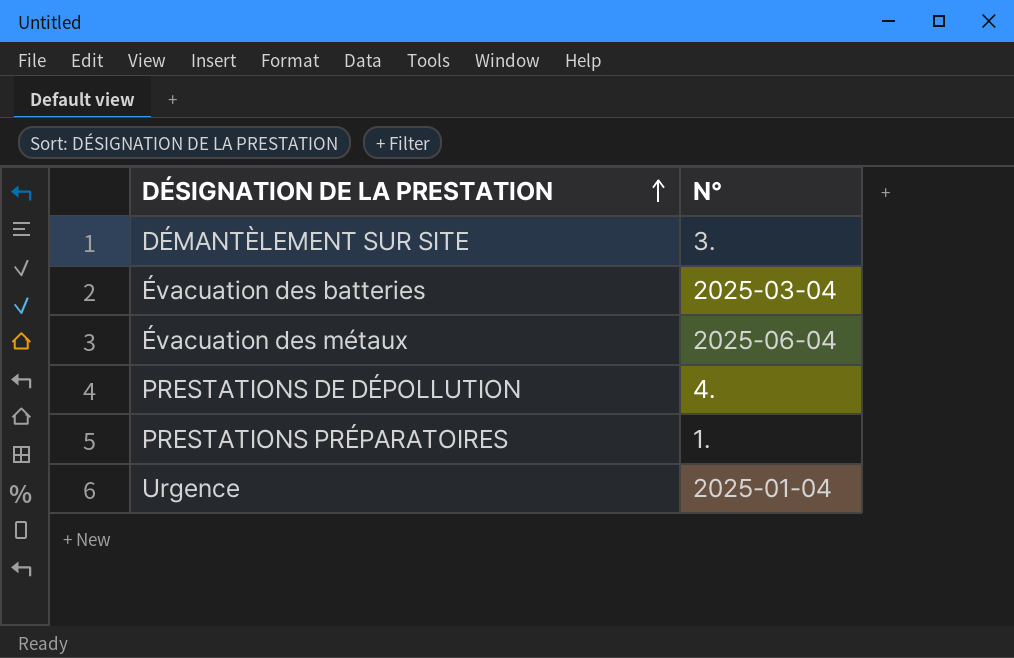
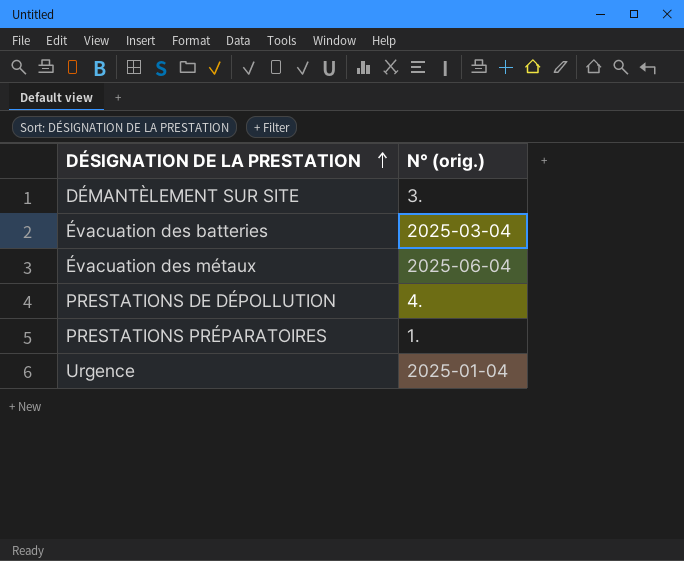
column name: N° -> N° (orig.)

